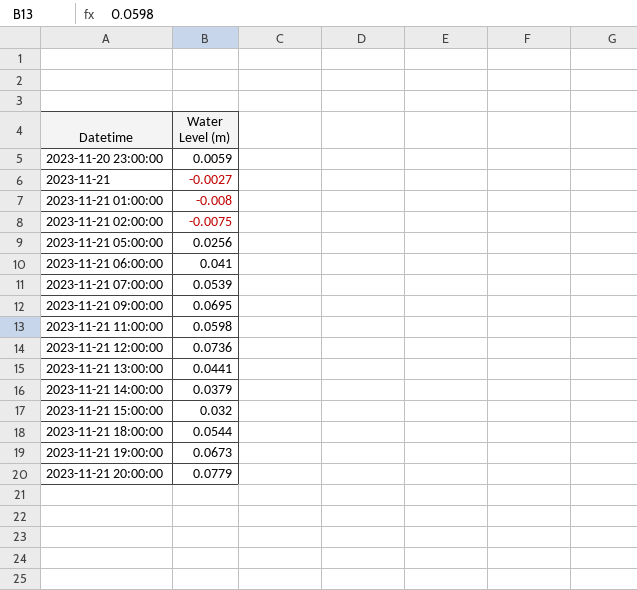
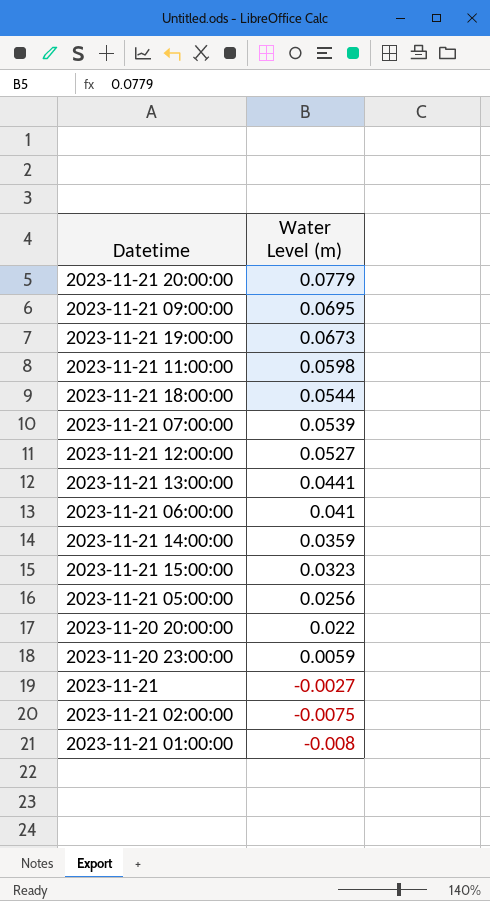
row order: Datetime ascending -> Water Level (m) descending
2023-11-21 12:00:00 | Water Level (m): 0.0736 -> 0.0527
2023-11-21 14:00:00 | Water Level (m): 0.0379 -> 0.0359
2023-11-21 15:00:00 | Water Level (m): 0.032 -> 0.0323
row 2023-11-20 20:00:00: none -> 0.022

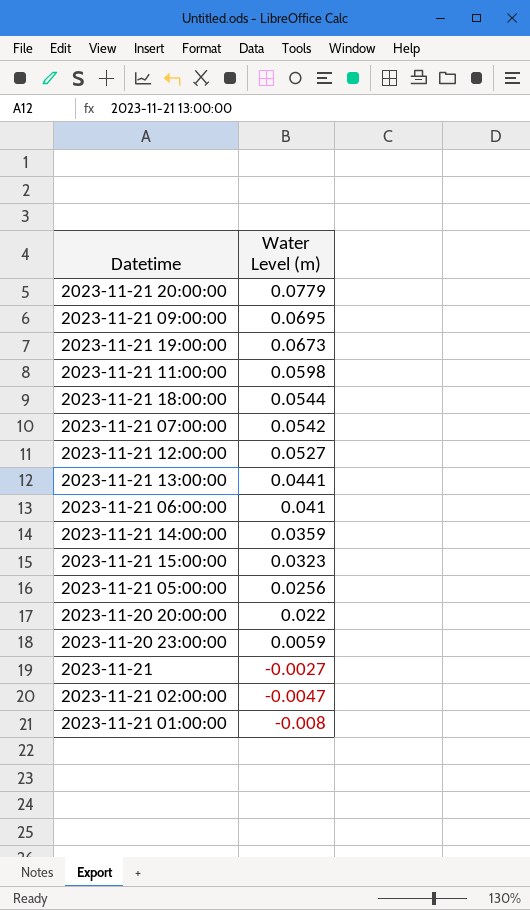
2023-11-21 07:00:00 | Water Level (m): 0.0539 -> 0.0542
2023-11-21 02:00:00 | Water Level (m): -0.0075 -> -0.0047

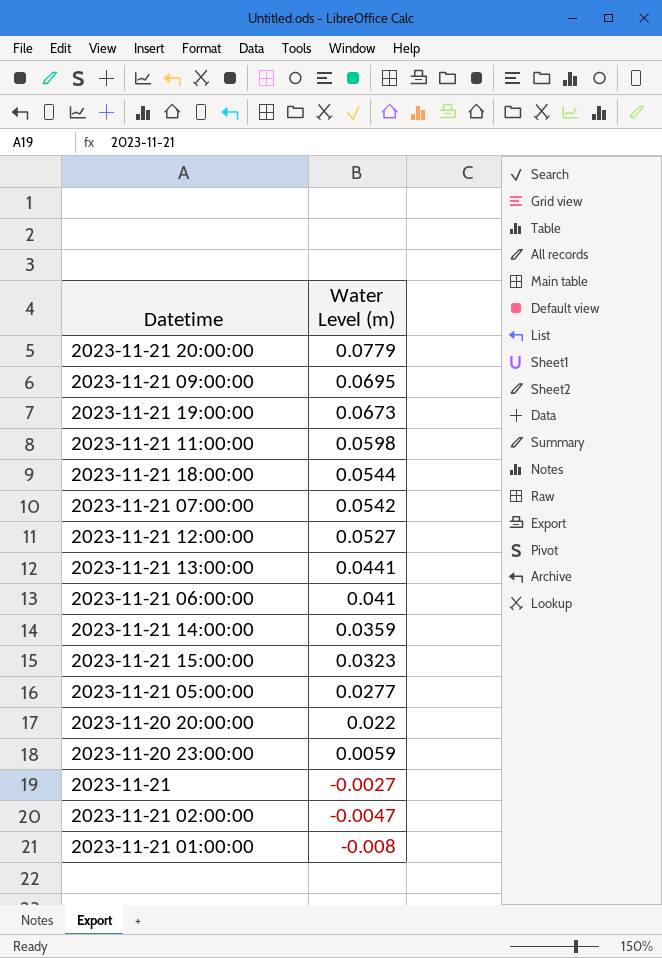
2023-11-21 05:00:00 | Water Level (m): 0.0256 -> 0.0277

